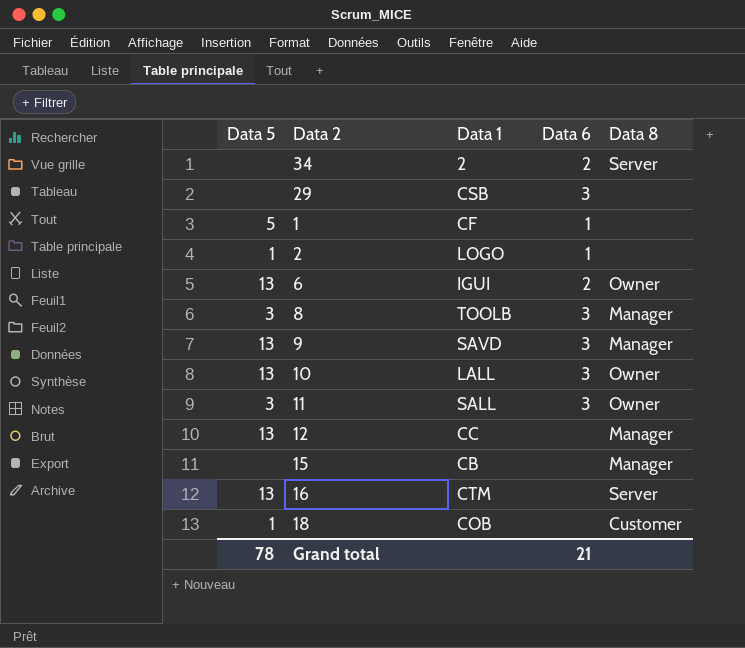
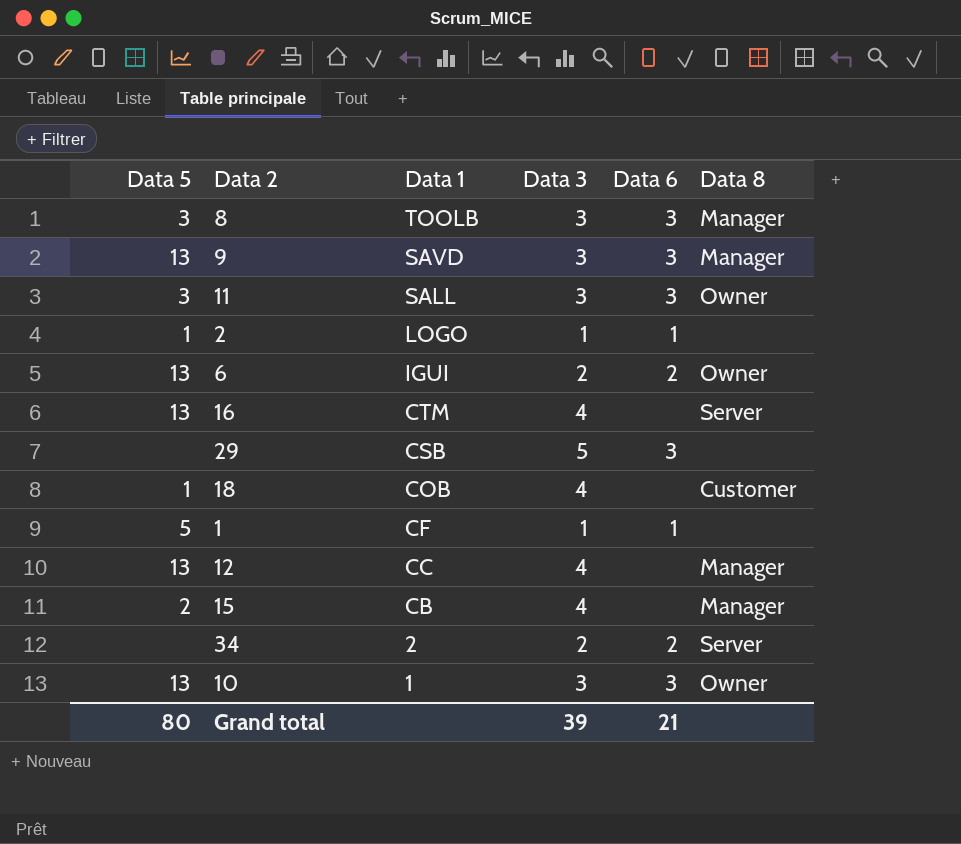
row order: none -> Data 1 descending
column Data 3 | position: none -> 4
15 | Data 5: none -> 2
10 | Data 1: LALL -> 1
Grand total | Data 5: 78 -> 80

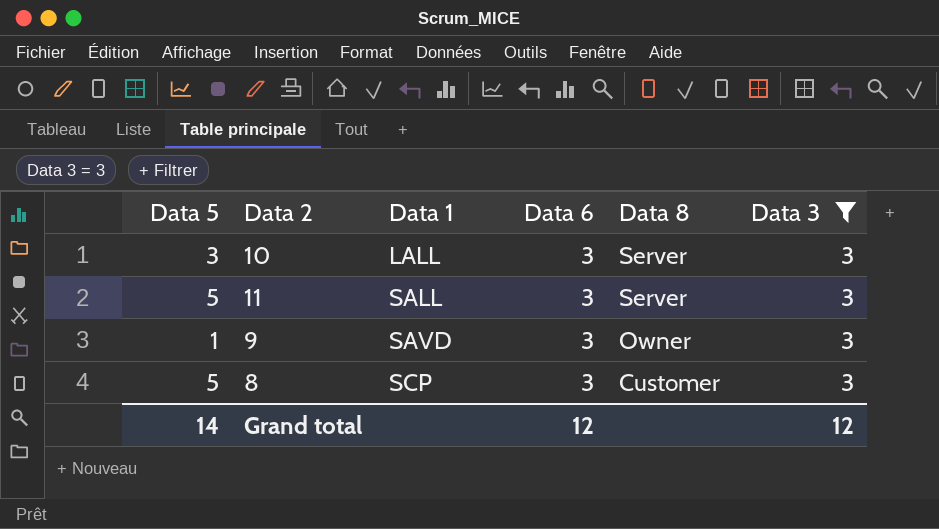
filter: none -> Data 3 = 3
row order: Data 1 descending -> Data 1 ascending
column Data 3 | position: 4 -> 6
10 | Data 5: 13 -> 3
10 | Data 1: 1 -> LALL
10 | Data 8: Owner -> Server
11 | Data 5: 3 -> 5
11 | Data 8: Owner -> Server
9 | Data 5: 13 -> 1
9 | Data 8: Manager -> Owner
8 | Data 5: 3 -> 5
8 | Data 1: TOOLB -> SCP
8 | Data 8: Manager -> Customer
Grand total | Data 5: 80 -> 14
Grand total | Data 6: 21 -> 12
Grand total | Data 3: 39 -> 12

